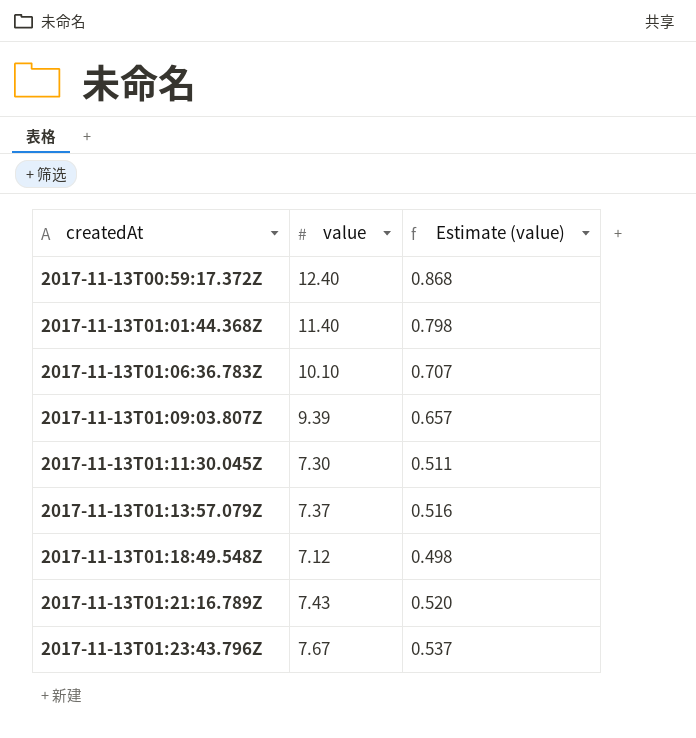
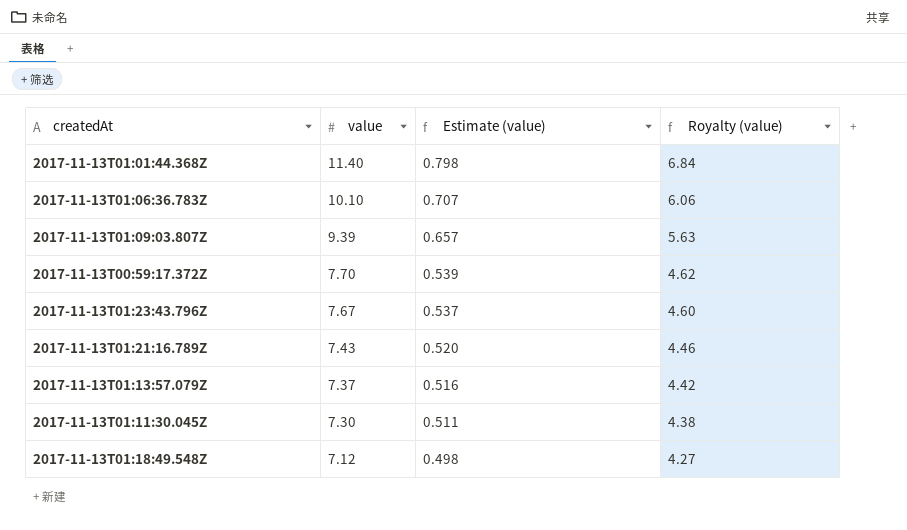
row order: createdAt ascending -> value descending
column Royalty (value) | formula: none -> [value] * 0.6
2017-11-13T00:59:17.372Z | value: 12.40 -> 7.70
2017-11-13T00:59:17.372Z | Estimate (value): 0.868 -> 0.539

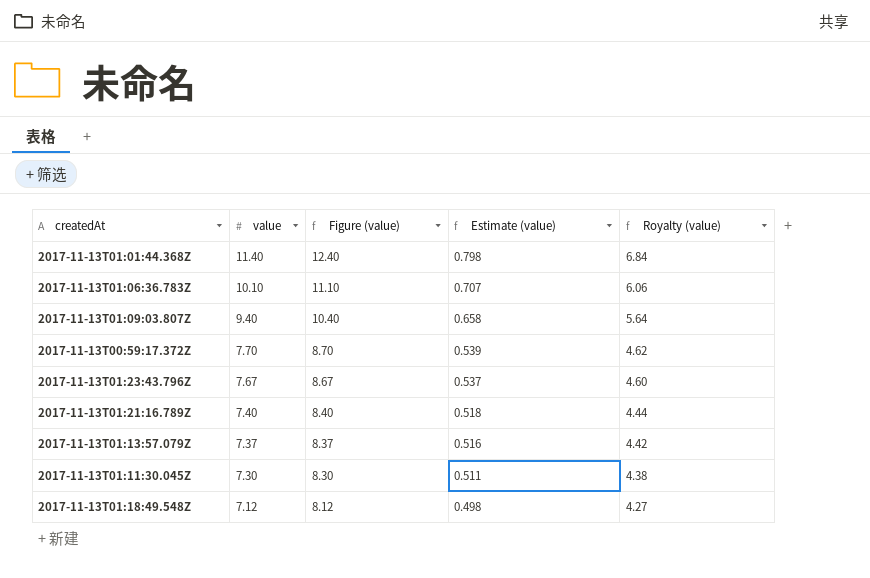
column Figure (value) | formula: none -> [value] + 1
2017-11-13T01:09:03.807Z | value: 9.39 -> 9.40
2017-11-13T01:09:03.807Z | Estimate (value): 0.657 -> 0.658
2017-11-13T01:09:03.807Z | Royalty (value): 5.63 -> 5.64
2017-11-13T01:21:16.789Z | value: 7.43 -> 7.40
2017-11-13T01:21:16.789Z | Estimate (value): 0.520 -> 0.518
2017-11-13T01:21:16.789Z | Royalty (value): 4.46 -> 4.44

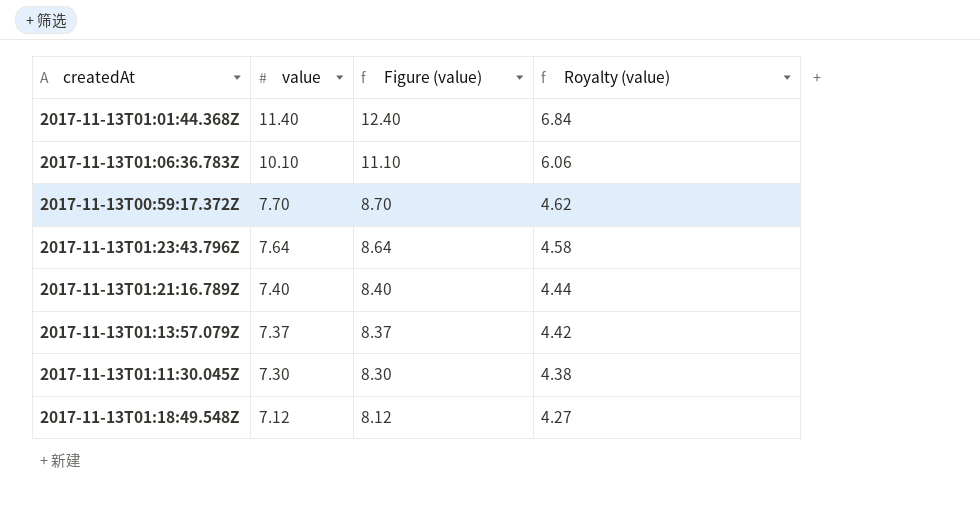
column Estimate (value) | formula: [value] * 0.07 -> none
row 2017-11-13T01:09:03.807Z: 9.40 | 10.40 | 0.658 | 5.64 -> none
2017-11-13T01:23:43.796Z | value: 7.67 -> 7.64
2017-11-13T01:23:43.796Z | Figure (value): 8.67 -> 8.64
2017-11-13T01:23:43.796Z | Royalty (value): 4.60 -> 4.58

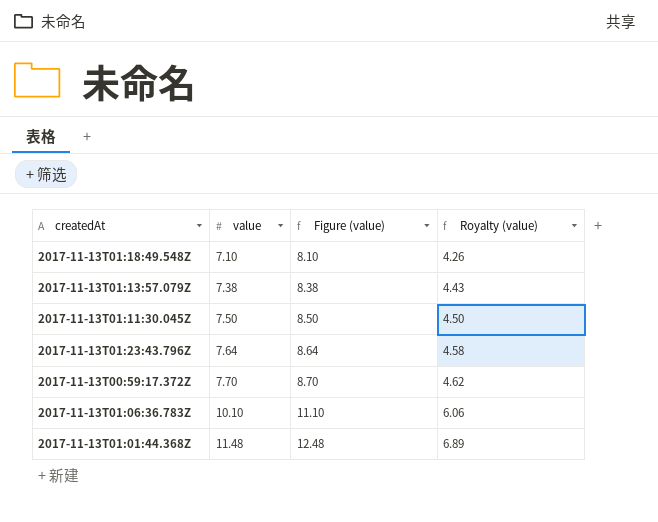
row order: value descending -> value ascending
row 2017-11-13T01:21:16.789Z: 7.40 | 8.40 | 4.44 -> none
2017-11-13T01:18:49.548Z | value: 7.12 -> 7.10
2017-11-13T01:18:49.548Z | Figure (value): 8.12 -> 8.10
2017-11-13T01:18:49.548Z | Royalty (value): 4.27 -> 4.26
2017-11-13T01:13:57.079Z | value: 7.37 -> 7.38
2017-11-13T01:13:57.079Z | Figure (value): 8.37 -> 8.38
2017-11-13T01:13:57.079Z | Royalty (value): 4.42 -> 4.43
2017-11-13T01:11:30.045Z | value: 7.30 -> 7.50
2017-11-13T01:11:30.045Z | Figure (value): 8.30 -> 8.50
2017-11-13T01:11:30.045Z | Royalty (value): 4.38 -> 4.50
2017-11-13T01:01:44.368Z | value: 11.40 -> 11.48
2017-11-13T01:01:44.368Z | Figure (value): 12.40 -> 12.48
2017-11-13T01:01:44.368Z | Royalty (value): 6.84 -> 6.89

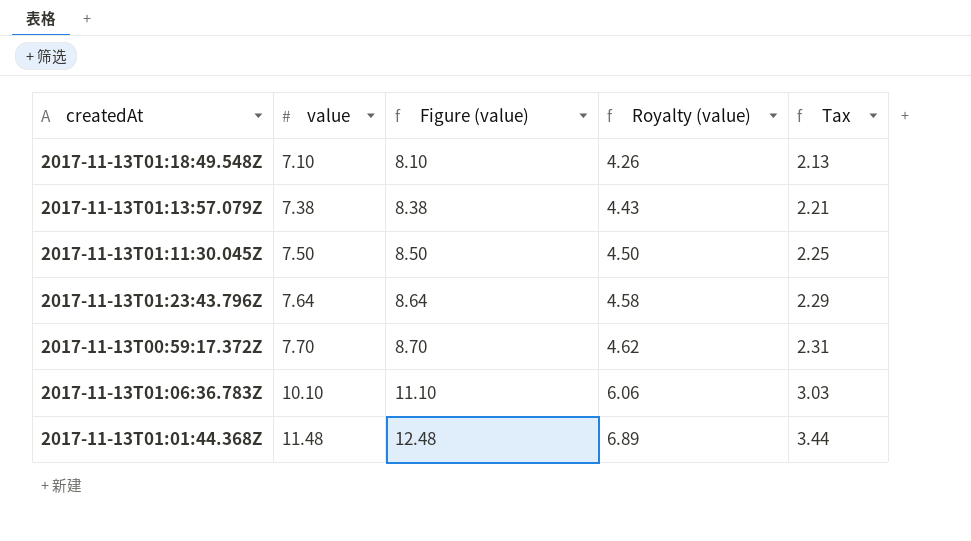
column Tax | formula: none -> [value] * 0.3

